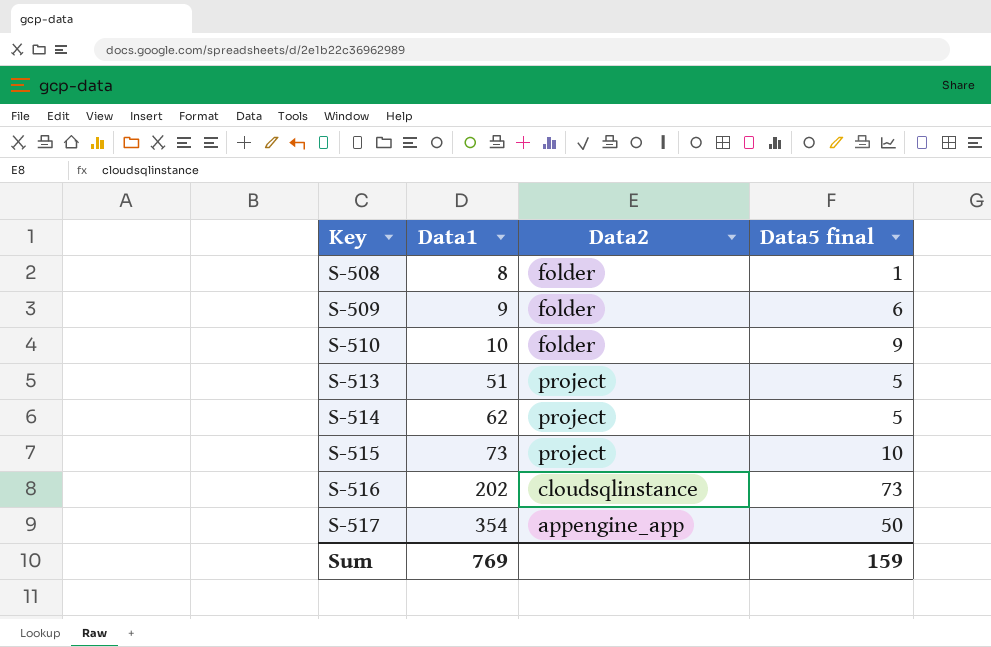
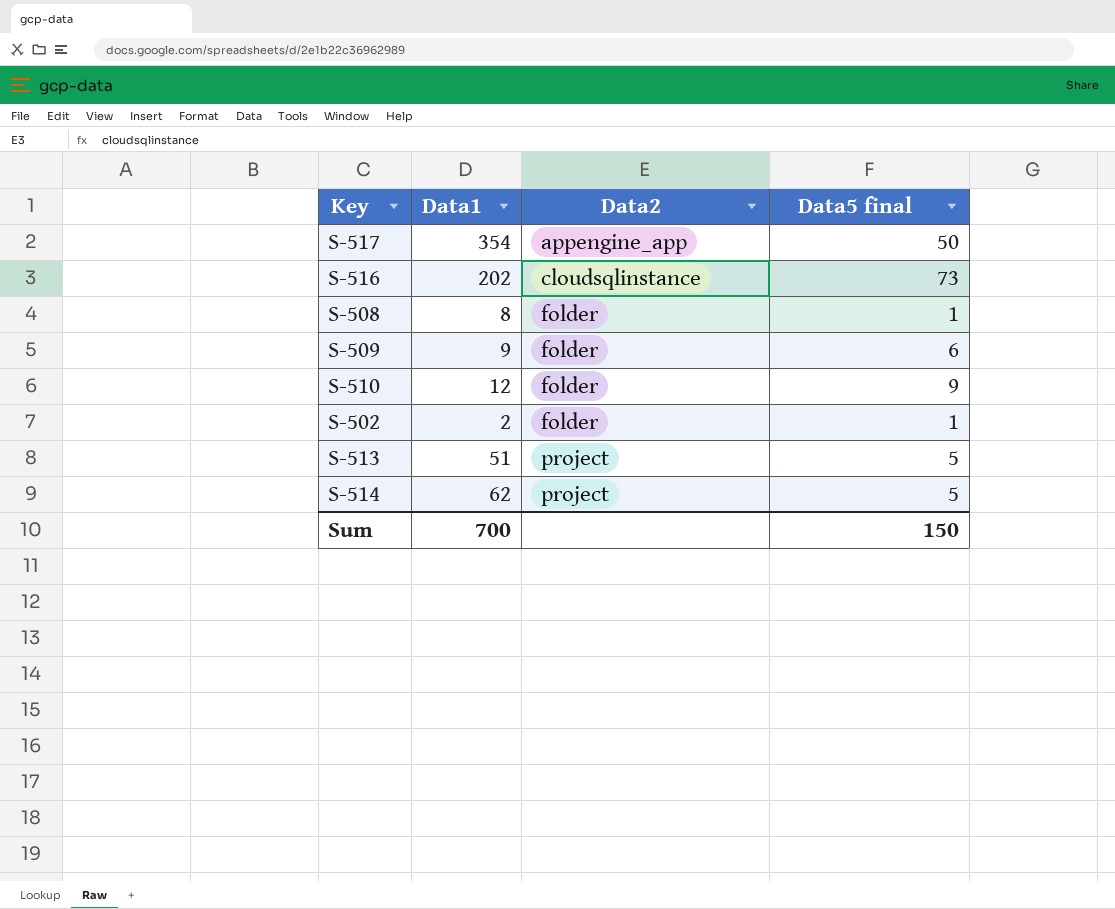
row order: Key ascending -> Data2 ascending
row S-515: 73 | project | 10 -> none
S-510 | Data1: 10 -> 12
row S-502: none -> 2 | folder | 1
Sum | Data1: 769 -> 700
Sum | Data5 final: 159 -> 150

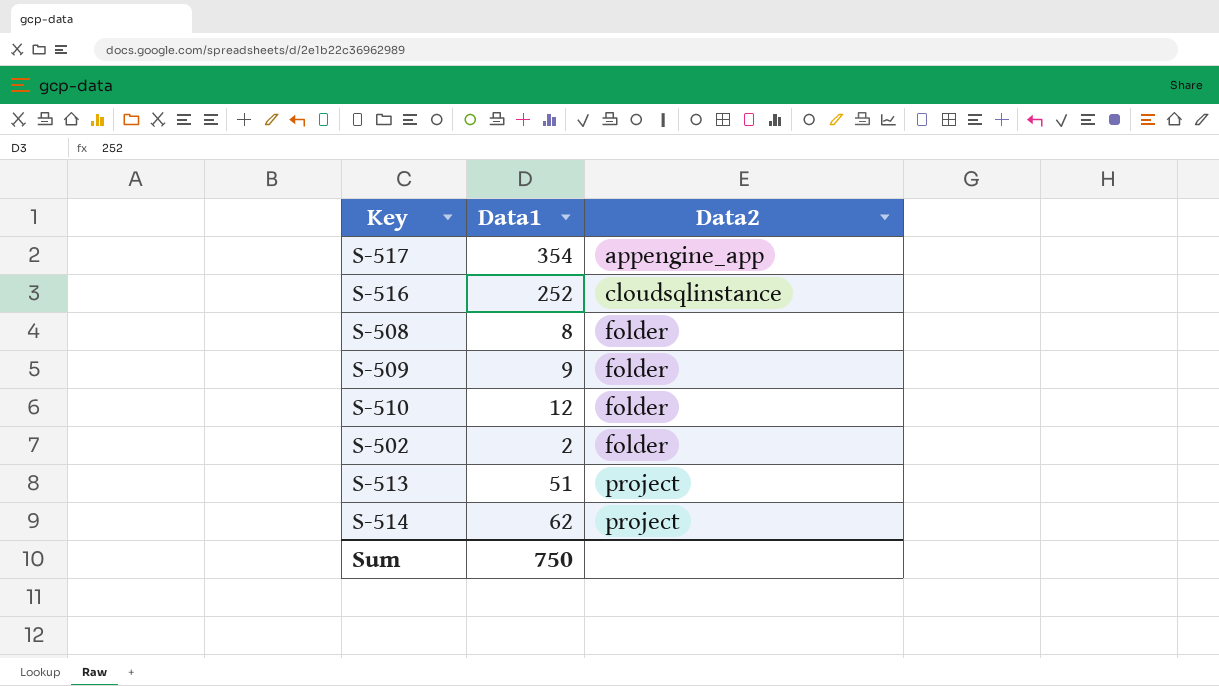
column Data5 final | position: 4 -> none
S-516 | Data1: 202 -> 252
Sum | Data1: 700 -> 750

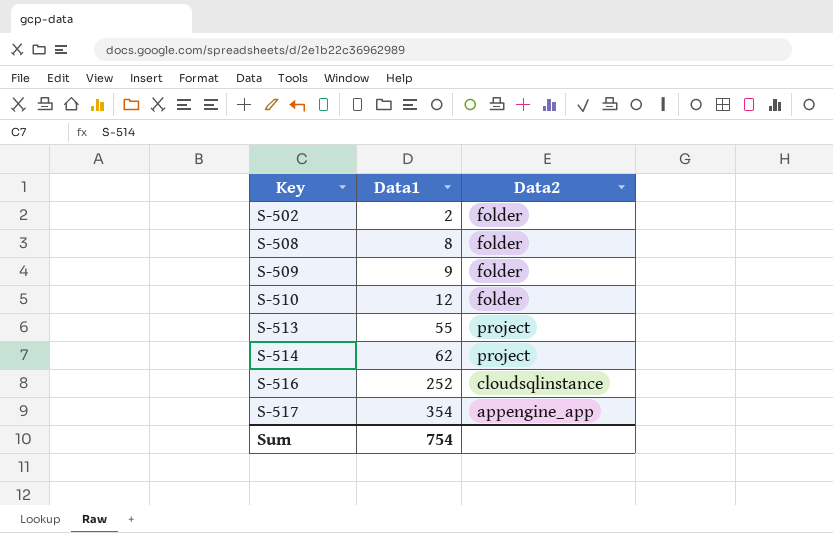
row order: Data2 ascending -> Key ascending
S-513 | Data1: 51 -> 55
Sum | Data1: 750 -> 754

